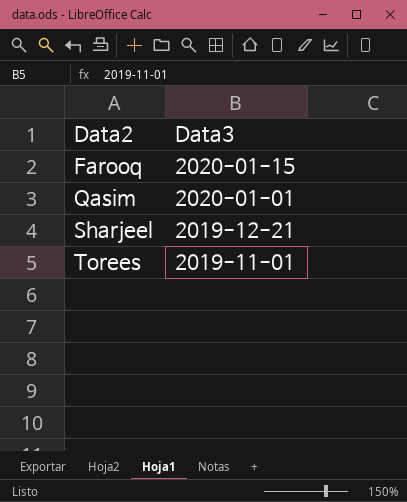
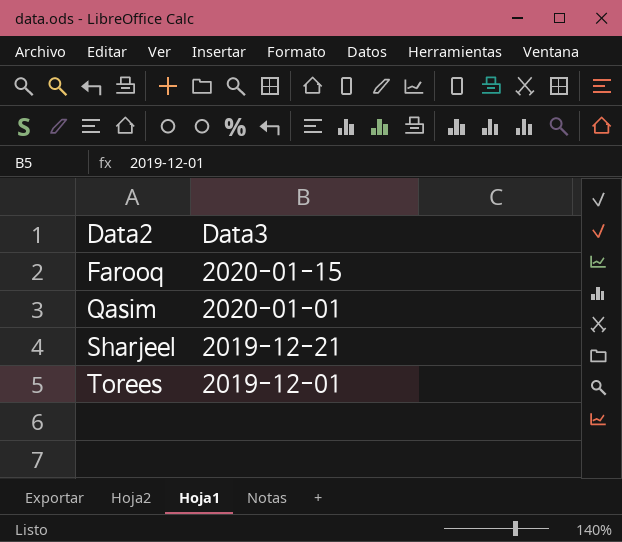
Torees | Data3: 2019-11-01 -> 2019-12-01

